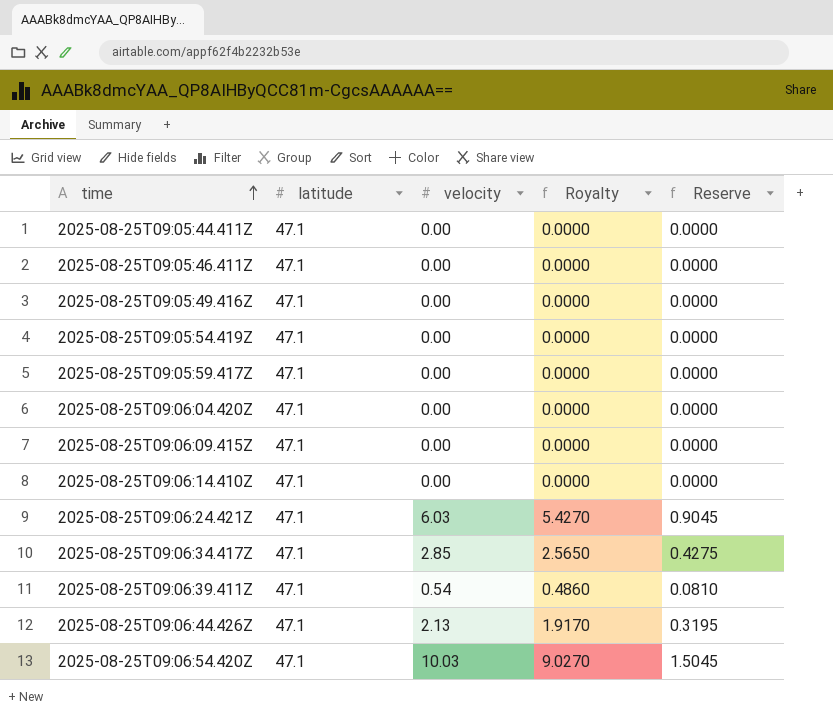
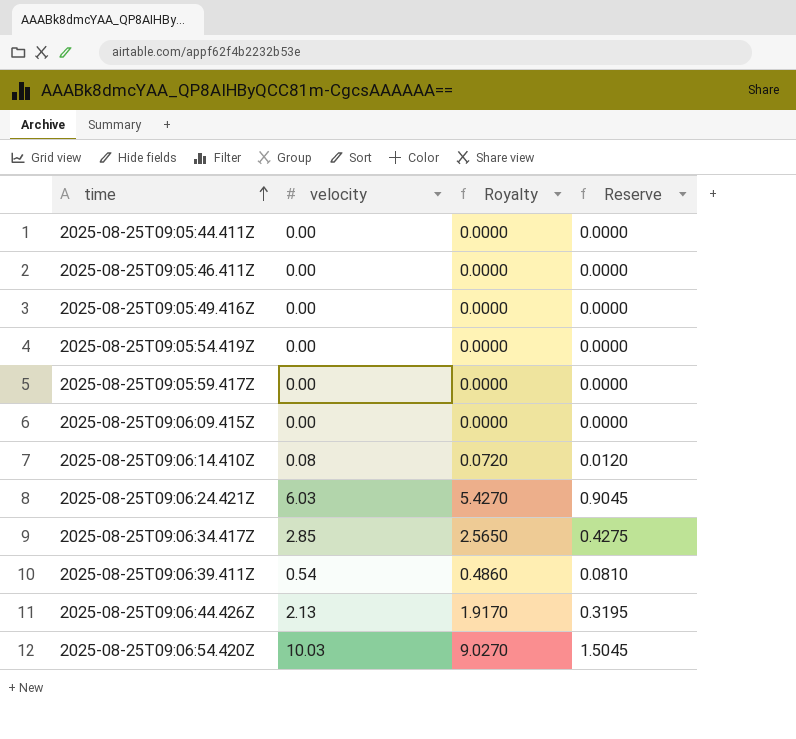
column latitude | position: 2 -> none
row 2025-08-25T09:06:04.420Z: 47.1 | 0.00 | 0.0000 | 0.0000 -> none
2025-08-25T09:06:14.410Z | velocity: 0.00 -> 0.08
2025-08-25T09:06:14.410Z | Royalty: 0.0000 -> 0.0720
2025-08-25T09:06:14.410Z | Reserve: 0.0000 -> 0.0120

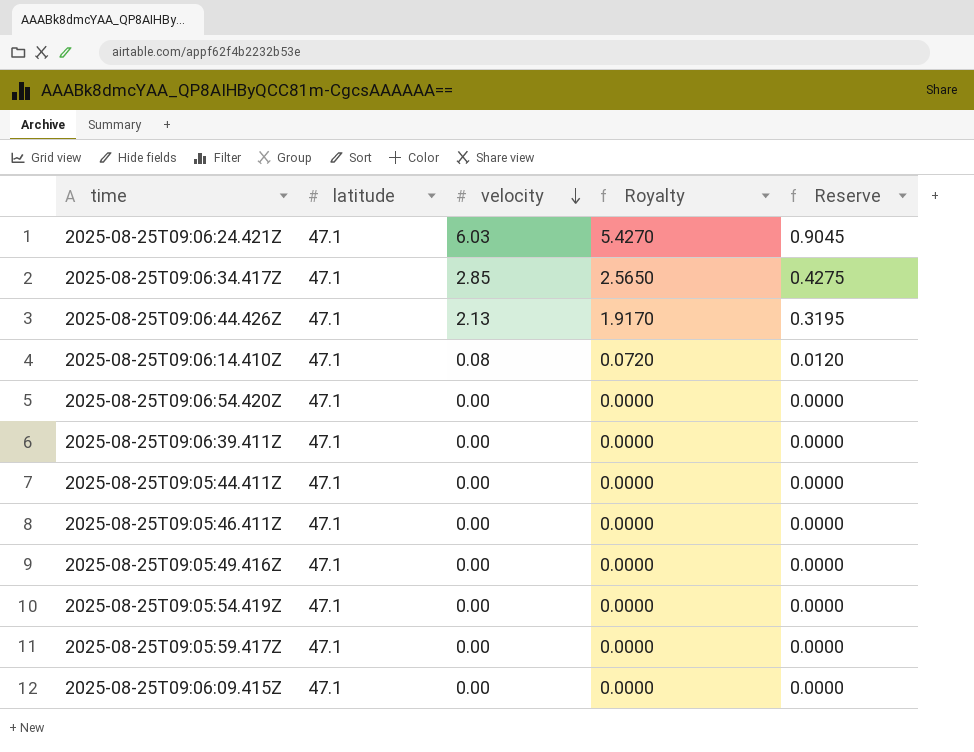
row order: time ascending -> velocity descending
column latitude | position: none -> 2
2025-08-25T09:06:54.420Z | velocity: 10.03 -> 0.00
2025-08-25T09:06:54.420Z | Royalty: 9.0270 -> 0.0000
2025-08-25T09:06:54.420Z | Reserve: 1.5045 -> 0.0000
2025-08-25T09:06:39.411Z | velocity: 0.54 -> 0.00
2025-08-25T09:06:39.411Z | Royalty: 0.4860 -> 0.0000
2025-08-25T09:06:39.411Z | Reserve: 0.0810 -> 0.0000

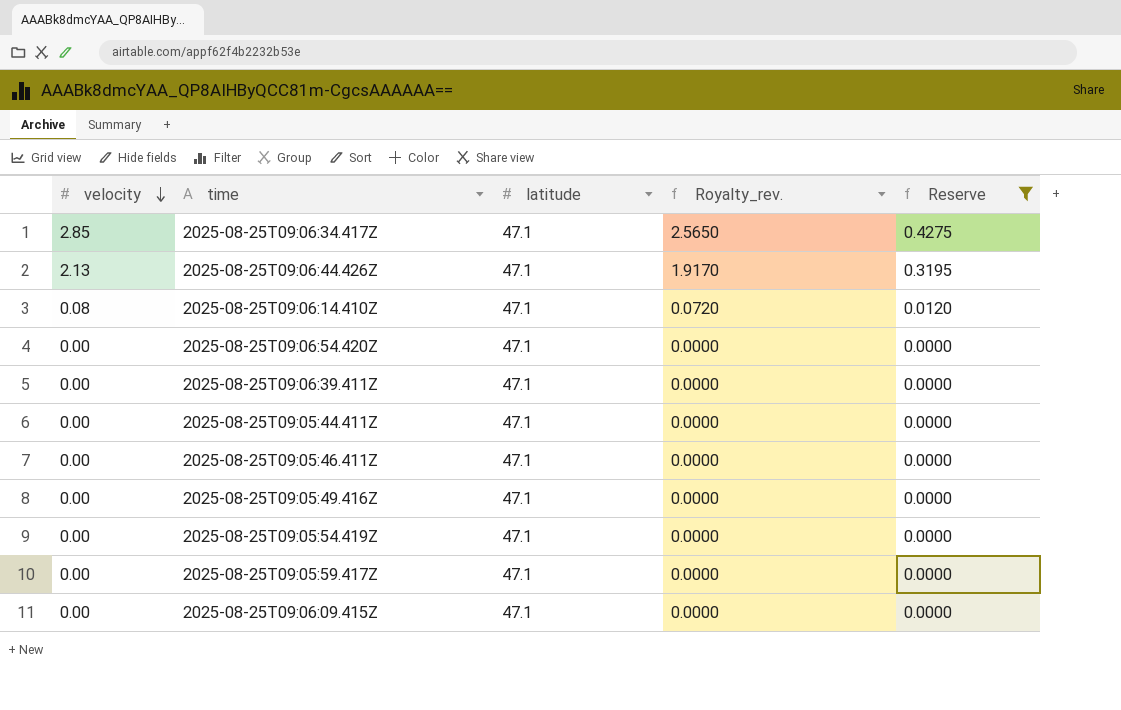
filter: none -> Reserve != 0.9045
column velocity | position: 3 -> 1
column name: Royalty -> Royalty_rev.

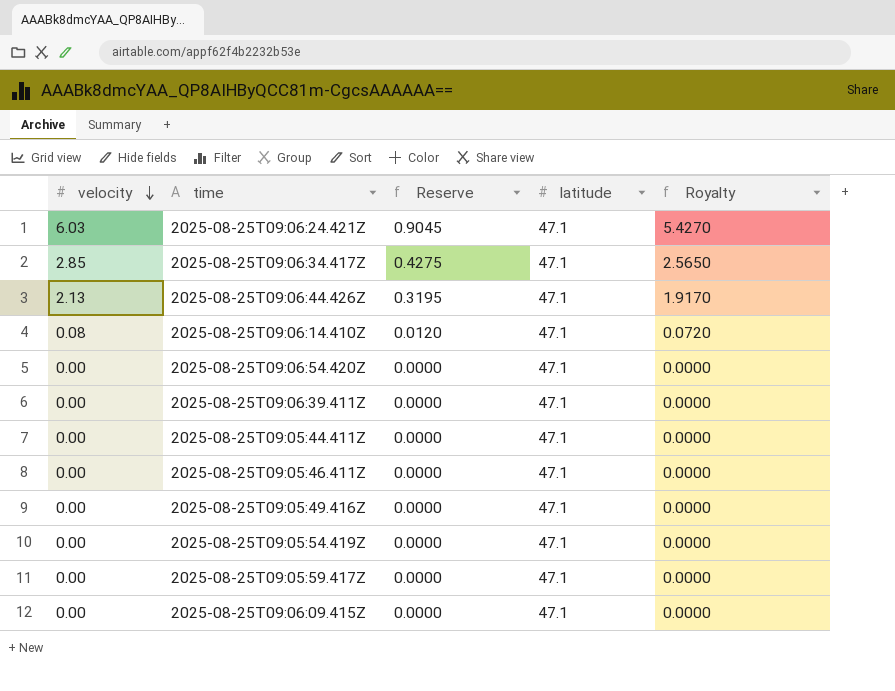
filter: Reserve != 0.9045 -> none
column Reserve | position: 5 -> 3
column name: Royalty_rev. -> Royalty

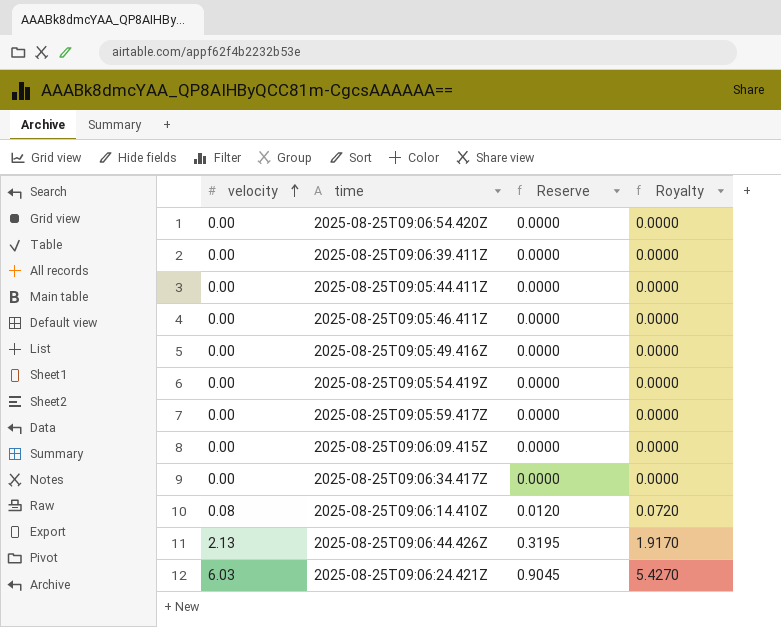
row order: velocity descending -> velocity ascending
column latitude | position: 4 -> none
2025-08-25T09:06:34.417Z | velocity: 2.85 -> 0.00
2025-08-25T09:06:34.417Z | Reserve: 0.4275 -> 0.0000
2025-08-25T09:06:34.417Z | Royalty: 2.5650 -> 0.0000

